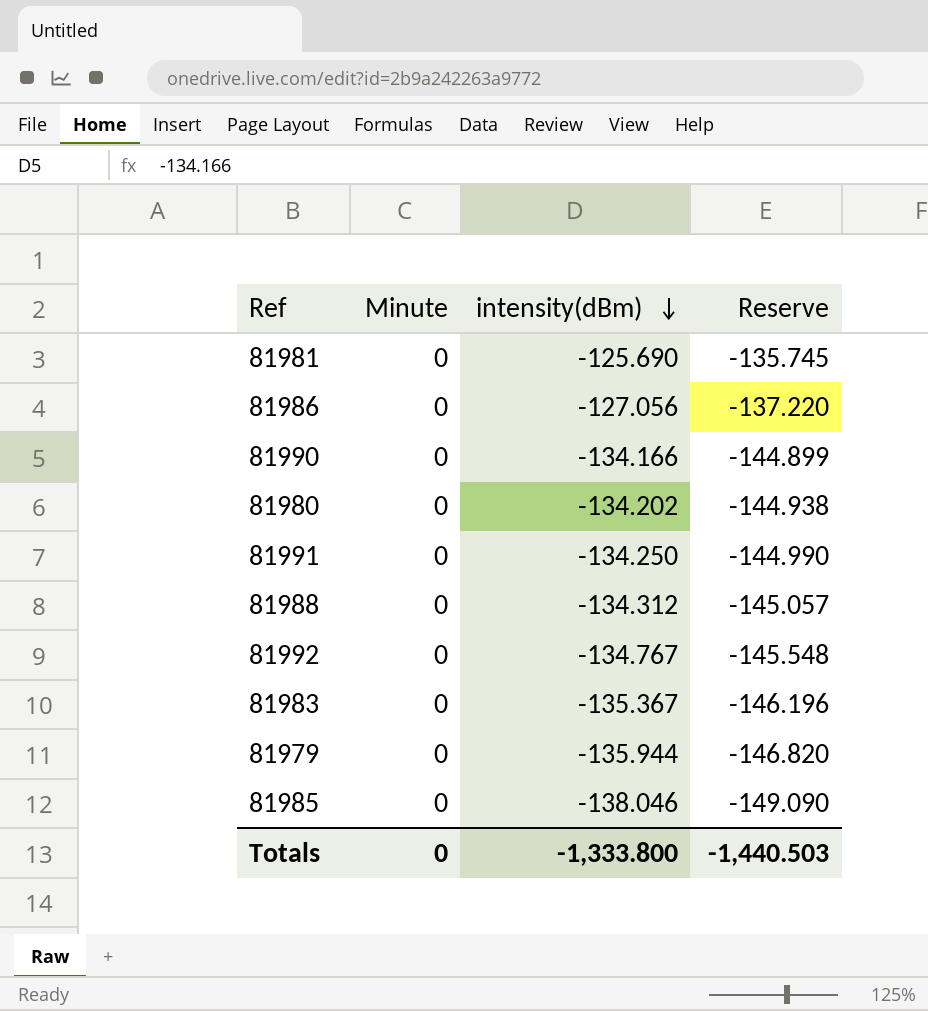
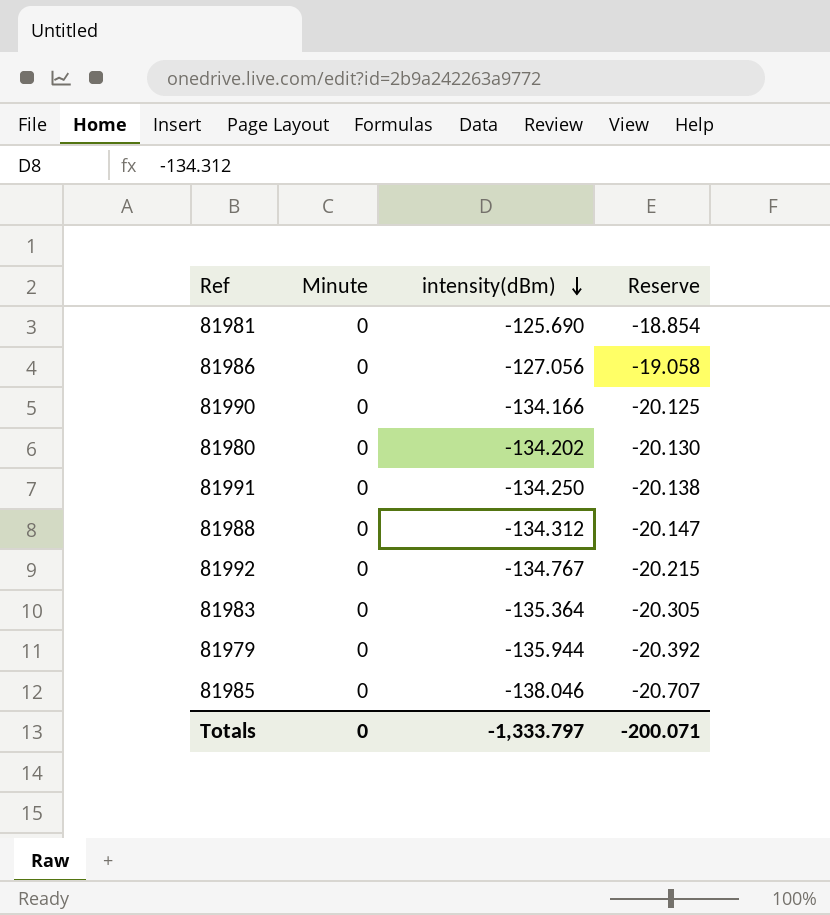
column Reserve | formula: [intensity(dBm)] * 1.08 -> [intensity(dBm)] * 0.15
81983 | intensity(dBm): -135.367 -> -135.364
Totals | intensity(dBm): -1,333.800 -> -1,333.797
Totals | Reserve: -1,440.503 -> -200.071

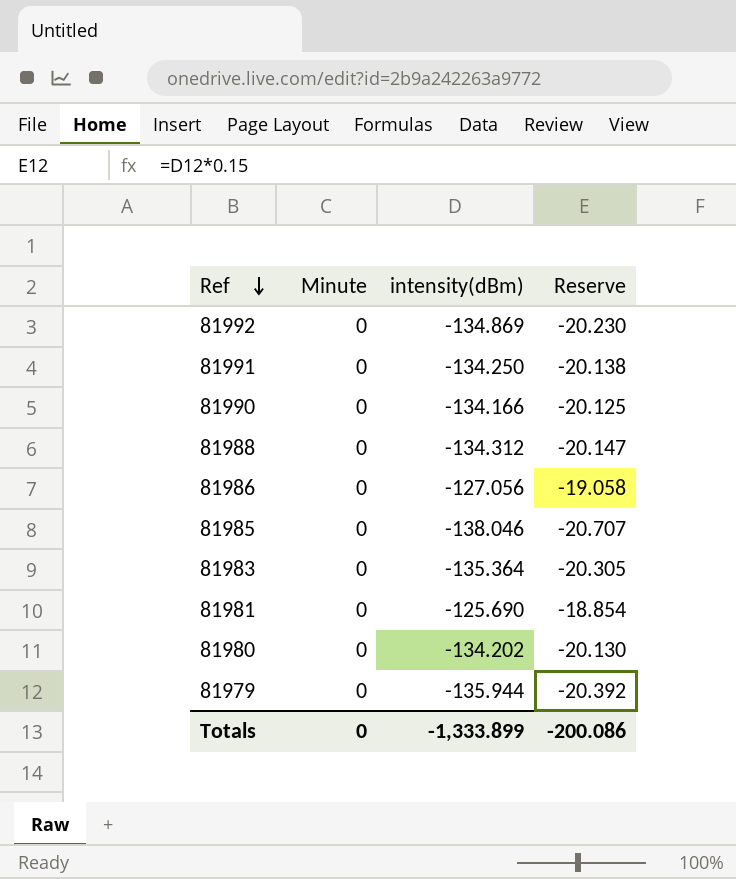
row order: intensity(dBm) descending -> Ref descending
81992 | intensity(dBm): -134.767 -> -134.869
81992 | Reserve: -20.215 -> -20.230
Totals | intensity(dBm): -1,333.797 -> -1,333.899
Totals | Reserve: -200.071 -> -200.086

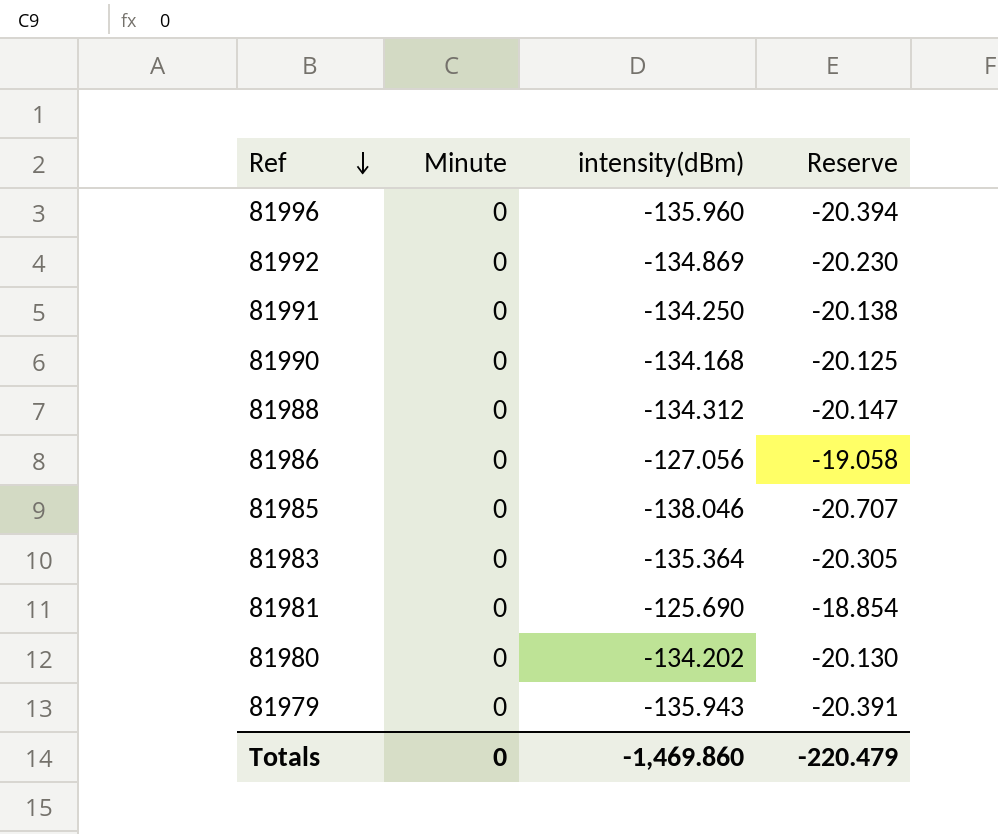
row 81996: none -> 0 | -135.960 | -20.394
81990 | intensity(dBm): -134.166 -> -134.168
81979 | intensity(dBm): -135.944 -> -135.943
81979 | Reserve: -20.392 -> -20.391
Totals | intensity(dBm): -1,333.899 -> -1,469.860
Totals | Reserve: -200.086 -> -220.479

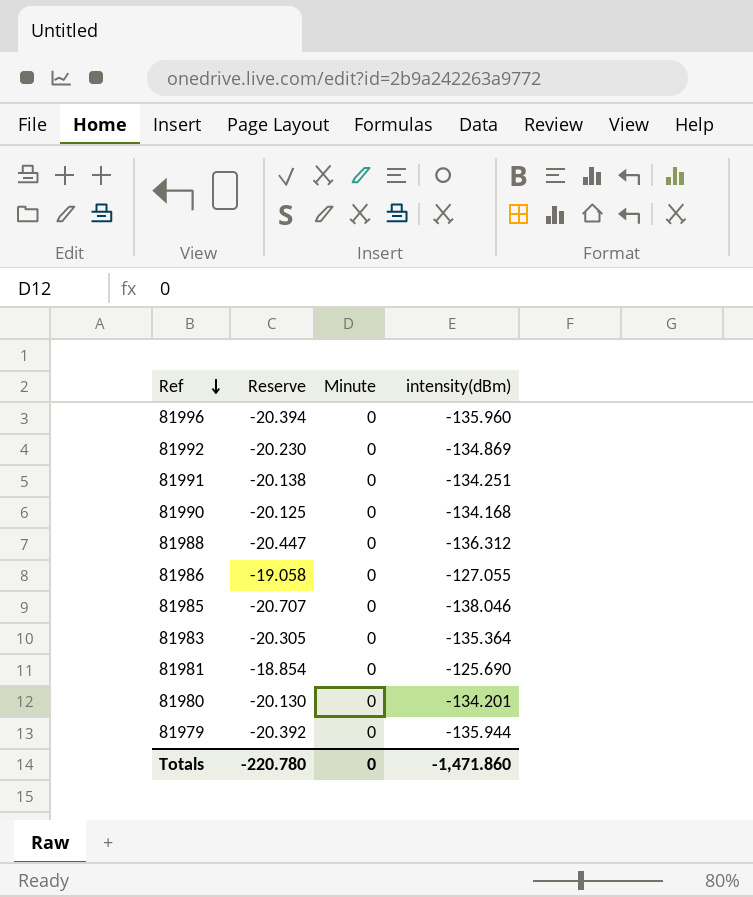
column Reserve | position: 4 -> 2
81991 | intensity(dBm): -134.250 -> -134.251
81988 | Reserve: -20.147 -> -20.447
81988 | intensity(dBm): -134.312 -> -136.312
81986 | intensity(dBm): -127.056 -> -127.055
81980 | intensity(dBm): -134.202 -> -134.201
81979 | Reserve: -20.391 -> -20.392
81979 | intensity(dBm): -135.943 -> -135.944
Totals | Reserve: -220.479 -> -220.780
Totals | intensity(dBm): -1,469.860 -> -1,471.860

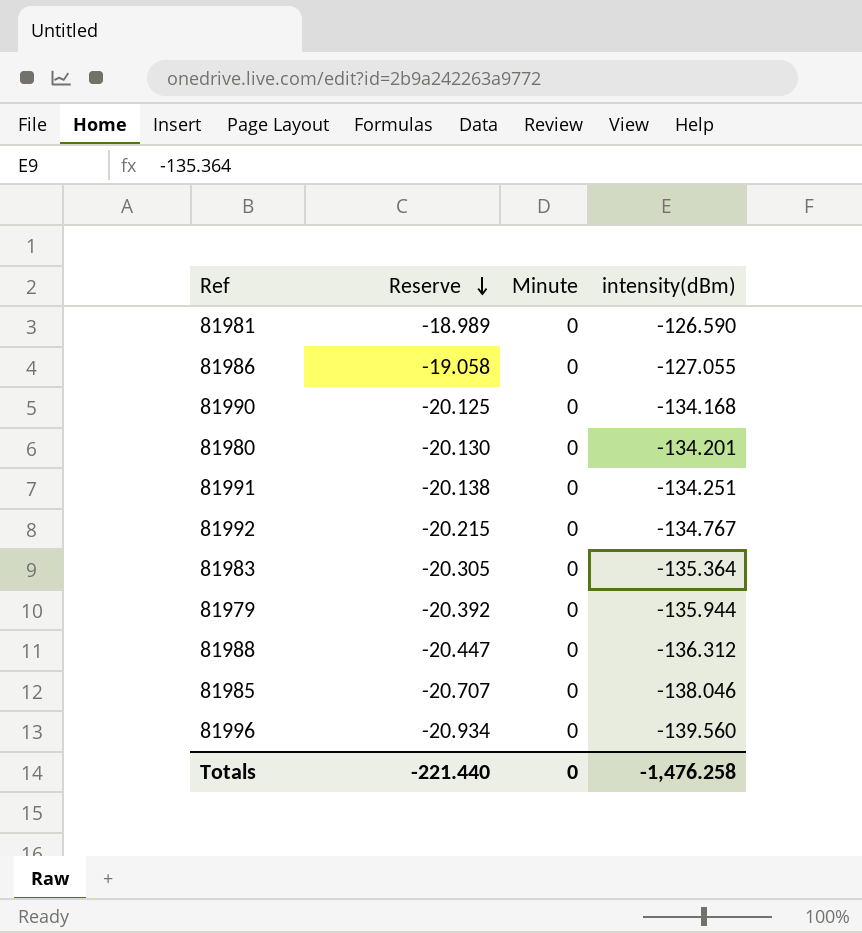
row order: Ref descending -> Reserve descending
81981 | Reserve: -18.854 -> -18.989
81981 | intensity(dBm): -125.690 -> -126.590
81992 | Reserve: -20.230 -> -20.215
81992 | intensity(dBm): -134.869 -> -134.767
81996 | Reserve: -20.394 -> -20.934
81996 | intensity(dBm): -135.960 -> -139.560
Totals | Reserve: -220.780 -> -221.440
Totals | intensity(dBm): -1,471.860 -> -1,476.258

